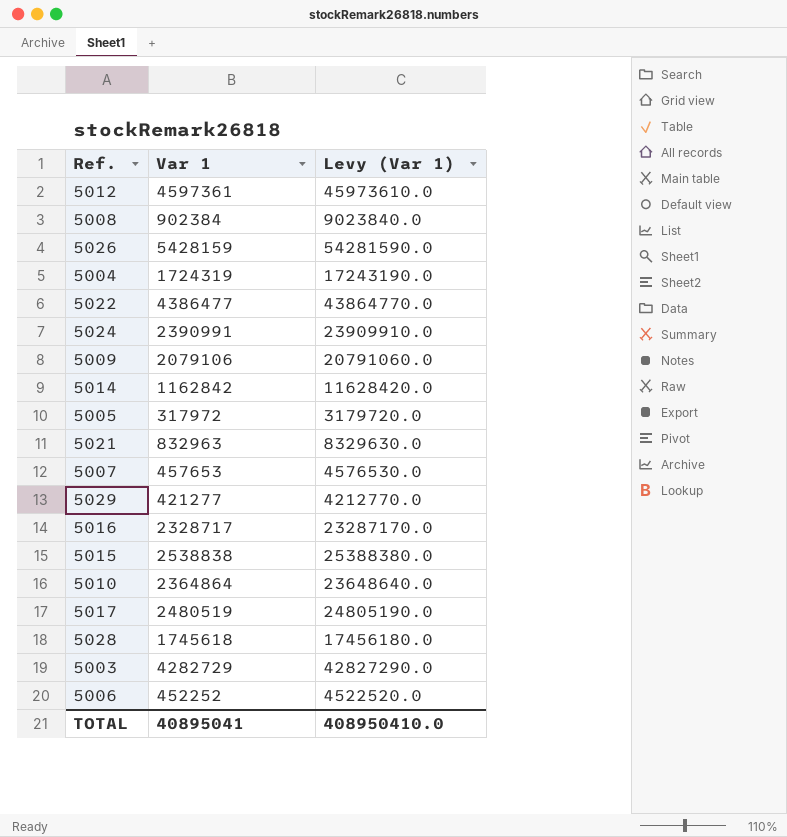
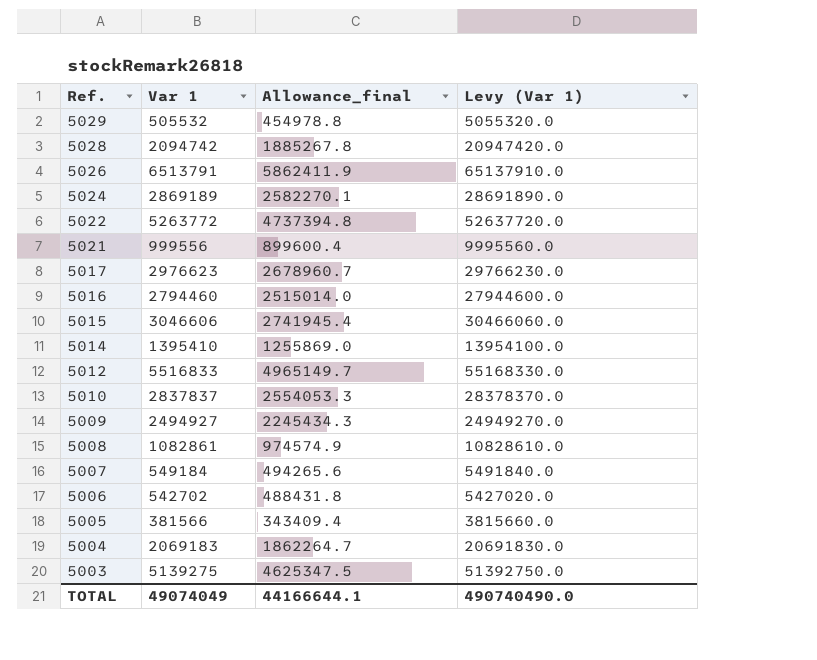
row order: none -> Ref. descending
column Allowance_final | formula: none -> [Var 1] * 0.9
5029 | Var 1: 421277 -> 505532
5029 | Levy (Var 1): 4212770.0 -> 5055320.0
5028 | Var 1: 1745618 -> 2094742
5028 | Levy (Var 1): 17456180.0 -> 20947420.0
5026 | Var 1: 5428159 -> 6513791
5026 | Levy (Var 1): 54281590.0 -> 65137910.0
5024 | Var 1: 2390991 -> 2869189
5024 | Levy (Var 1): 23909910.0 -> 28691890.0
5022 | Var 1: 4386477 -> 5263772
5022 | Levy (Var 1): 43864770.0 -> 52637720.0
5021 | Var 1: 832963 -> 999556
5021 | Levy (Var 1): 8329630.0 -> 9995560.0
5017 | Var 1: 2480519 -> 2976623
5017 | Levy (Var 1): 24805190.0 -> 29766230.0
5016 | Var 1: 2328717 -> 2794460
5016 | Levy (Var 1): 23287170.0 -> 27944600.0
5015 | Var 1: 2538838 -> 3046606
5015 | Levy (Var 1): 25388380.0 -> 30466060.0
5014 | Var 1: 1162842 -> 1395410
5014 | Levy (Var 1): 11628420.0 -> 13954100.0
5012 | Var 1: 4597361 -> 5516833
5012 | Levy (Var 1): 45973610.0 -> 55168330.0
5010 | Var 1: 2364864 -> 2837837
5010 | Levy (Var 1): 23648640.0 -> 28378370.0
5009 | Var 1: 2079106 -> 2494927
5009 | Levy (Var 1): 20791060.0 -> 24949270.0
5008 | Var 1: 902384 -> 1082861
5008 | Levy (Var 1): 9023840.0 -> 10828610.0
5007 | Var 1: 457653 -> 549184
5007 | Levy (Var 1): 4576530.0 -> 5491840.0
5006 | Var 1: 452252 -> 542702
5006 | Levy (Var 1): 4522520.0 -> 5427020.0
5005 | Var 1: 317972 -> 381566
5005 | Levy (Var 1): 3179720.0 -> 3815660.0
5004 | Var 1: 1724319 -> 2069183
5004 | Levy (Var 1): 17243190.0 -> 20691830.0
5003 | Var 1: 4282729 -> 5139275
5003 | Levy (Var 1): 42827290.0 -> 51392750.0
TOTAL | Var 1: 40895041 -> 49074049
TOTAL | Levy (Var 1): 408950410.0 -> 490740490.0

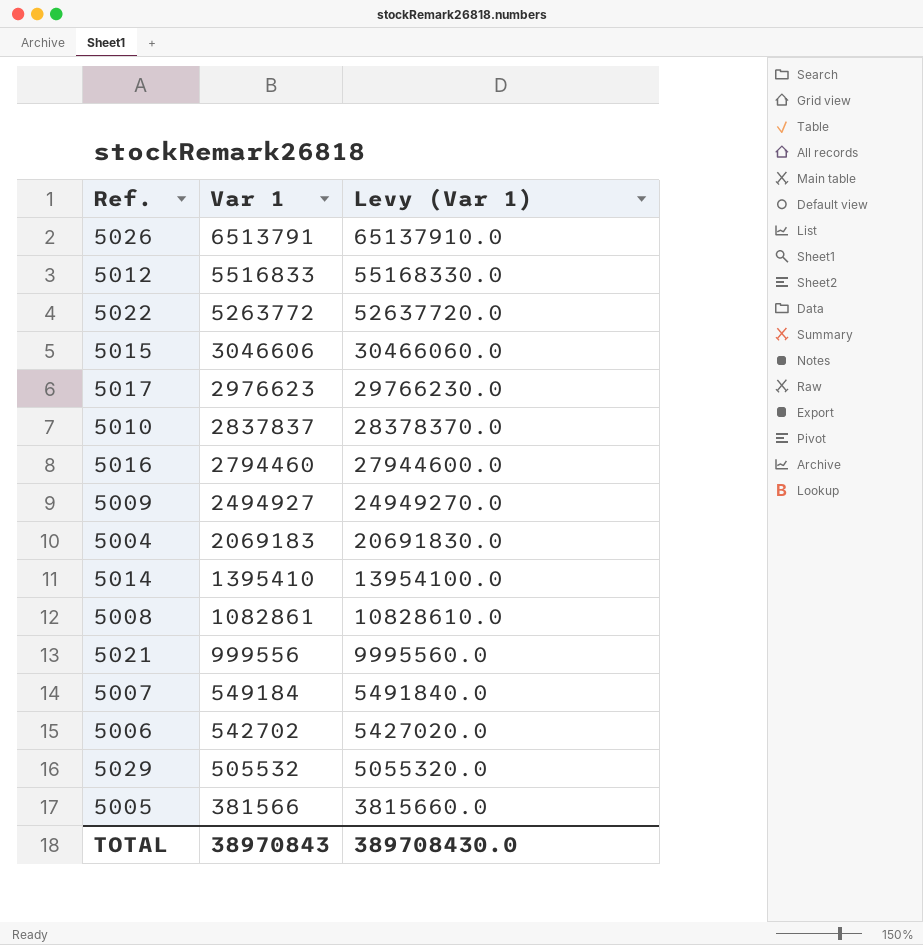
row order: Ref. descending -> Var 1 descending
column Allowance_final | formula: [Var 1] * 0.9 -> none
row 5028: 2094742 | 1885267.8 | 20947420.0 -> none
row 5024: 2869189 | 2582270.1 | 28691890.0 -> none
row 5003: 5139275 | 4625347.5 | 51392750.0 -> none
TOTAL | Var 1: 49074049 -> 38970843
TOTAL | Levy (Var 1): 490740490.0 -> 389708430.0

